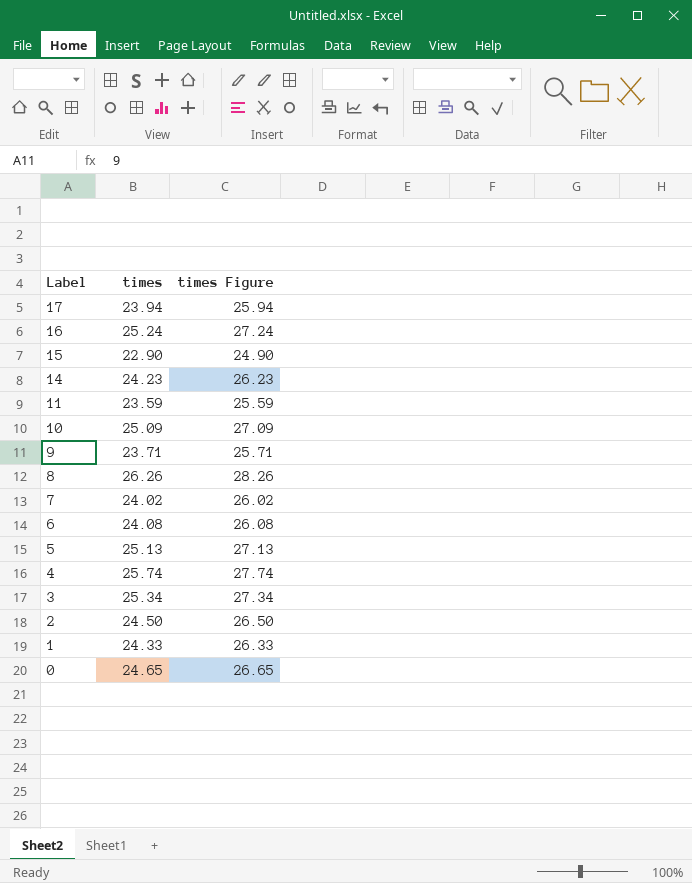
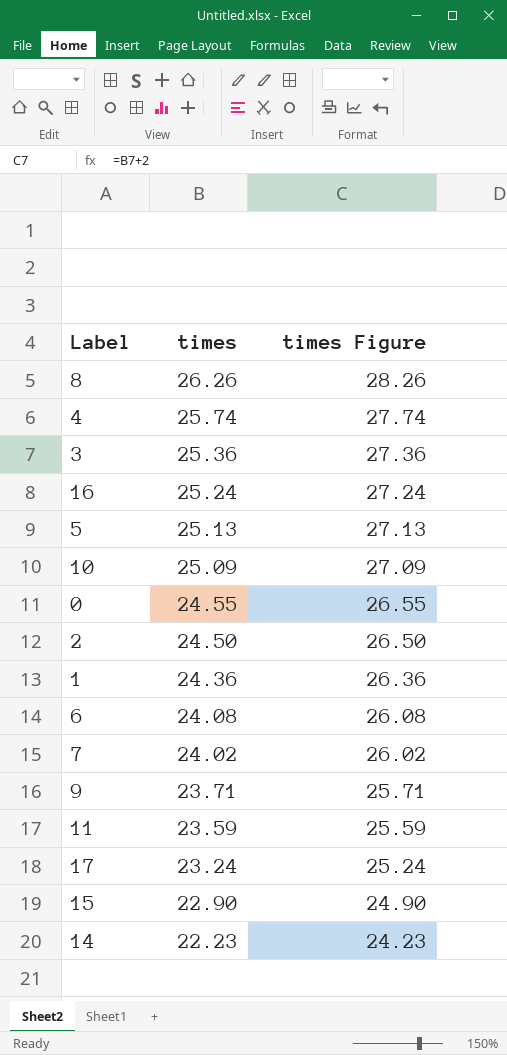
row order: Label descending -> times descending
3 | times: 25.34 -> 25.36
3 | times Figure: 27.34 -> 27.36
0 | times: 24.65 -> 24.55
0 | times Figure: 26.65 -> 26.55
1 | times: 24.33 -> 24.36
1 | times Figure: 26.33 -> 26.36
17 | times: 23.94 -> 23.24
17 | times Figure: 25.94 -> 25.24
14 | times: 24.23 -> 22.23
14 | times Figure: 26.23 -> 24.23

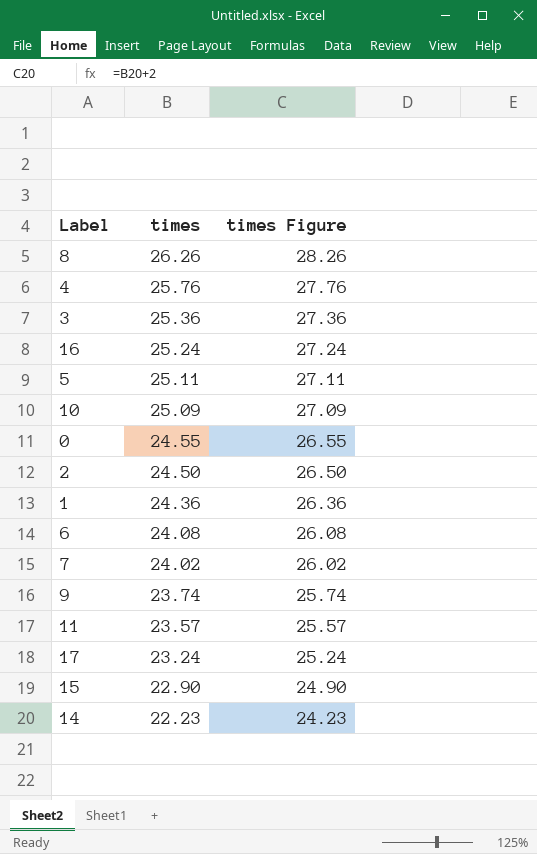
4 | times: 25.74 -> 25.76
4 | times Figure: 27.74 -> 27.76
5 | times: 25.13 -> 25.11
5 | times Figure: 27.13 -> 27.11
9 | times: 23.71 -> 23.74
9 | times Figure: 25.71 -> 25.74
11 | times: 23.59 -> 23.57
11 | times Figure: 25.59 -> 25.57

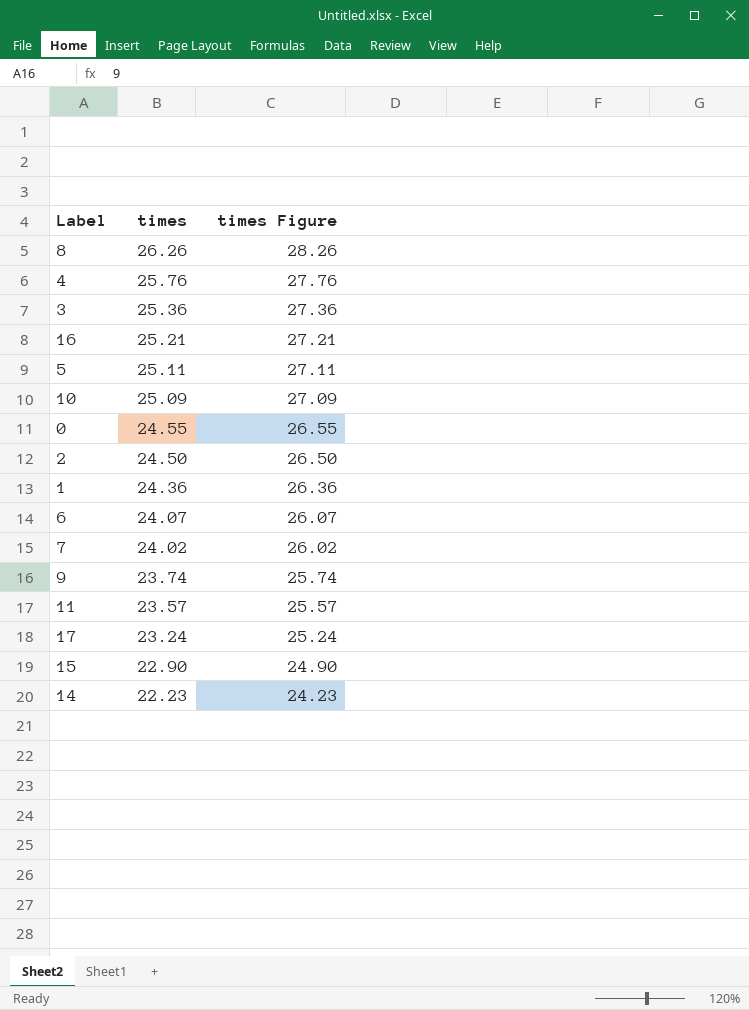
16 | times: 25.24 -> 25.21
16 | times Figure: 27.24 -> 27.21
6 | times: 24.08 -> 24.07
6 | times Figure: 26.08 -> 26.07

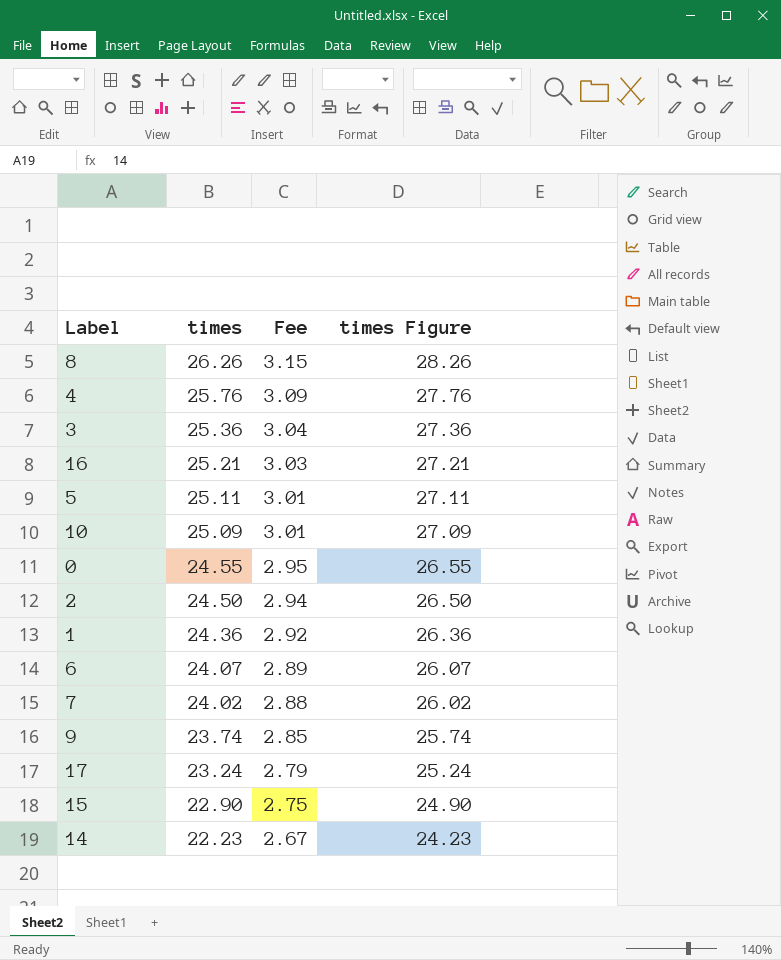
column Fee | formula: none -> [times] * 0.12
row 11: 23.57 | 25.57 -> none

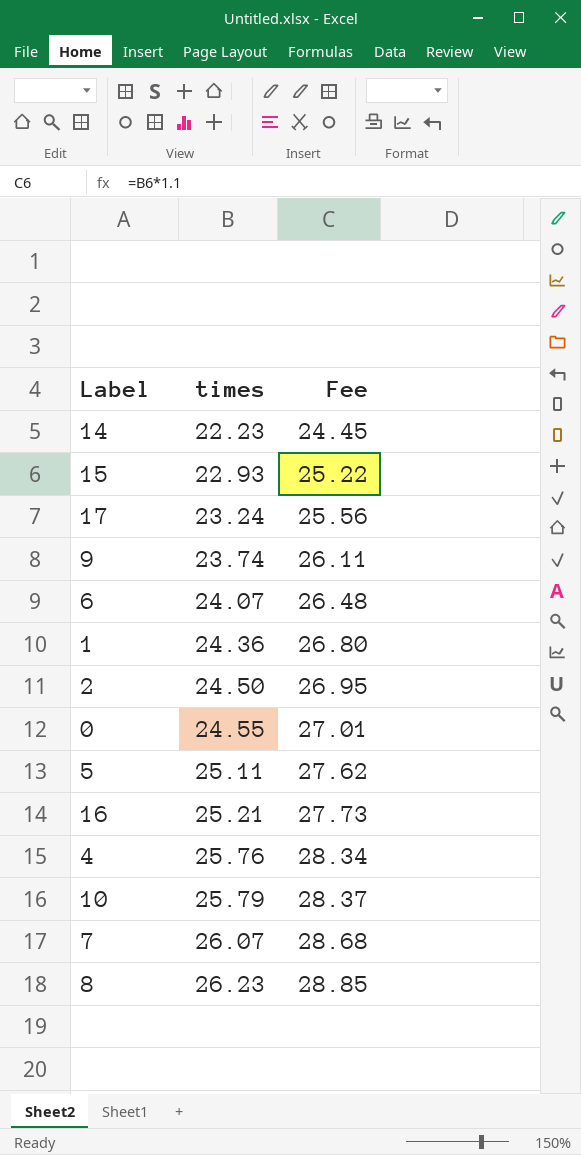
row order: times descending -> times ascending
column times Figure | formula: [times] + 2 -> none
column Fee | formula: [times] * 0.12 -> [times] * 1.1
row 3: 25.36 | 3.04 | 27.36 -> none
15 | times: 22.90 -> 22.93
10 | times: 25.09 -> 25.79
7 | times: 24.02 -> 26.07
8 | times: 26.26 -> 26.23

